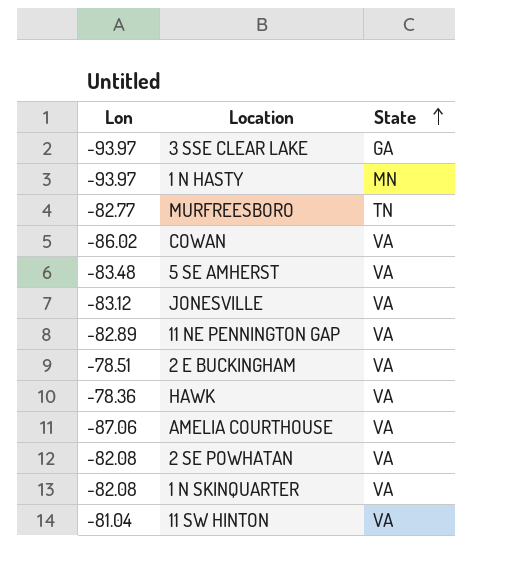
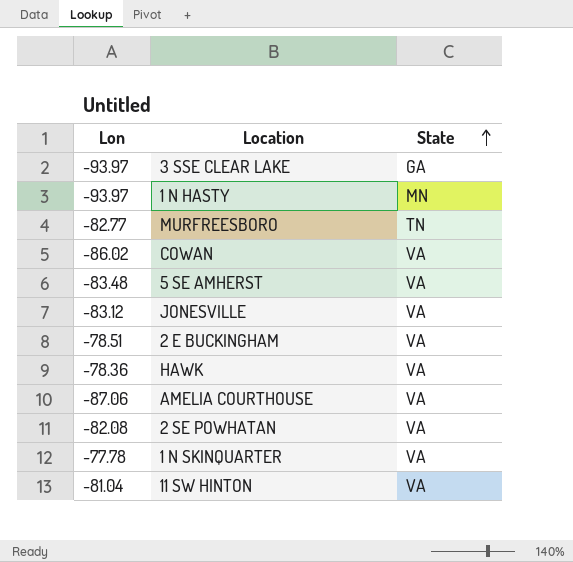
row 11 NE PENNINGTON GAP: -82.89 | VA -> none
1 N SKINQUARTER | Lon: -82.08 -> -77.78

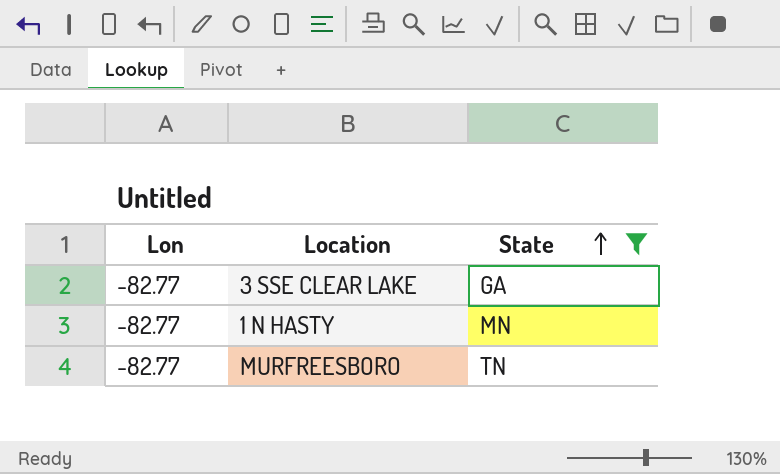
filter: none -> State != VA
3 SSE CLEAR LAKE | Lon: -93.97 -> -82.77
1 N HASTY | Lon: -93.97 -> -82.77

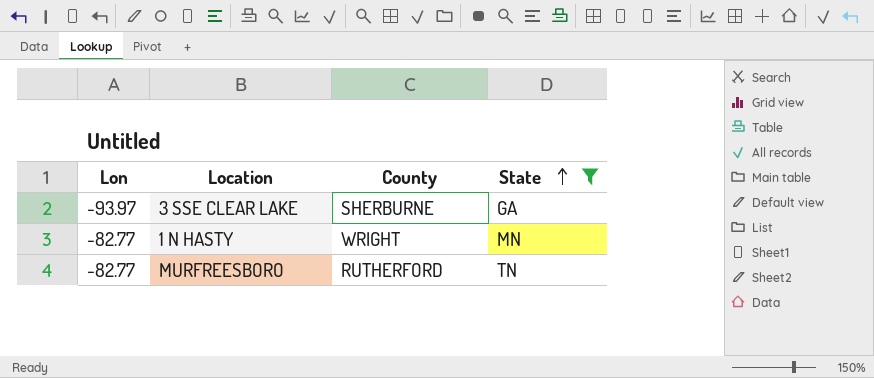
column County | position: none -> 3
3 SSE CLEAR LAKE | Lon: -82.77 -> -93.97

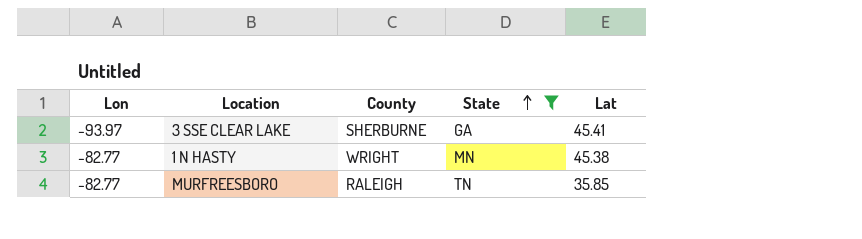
column Lat | position: none -> 5
MURFREESBORO | County: RUTHERFORD -> RALEIGH

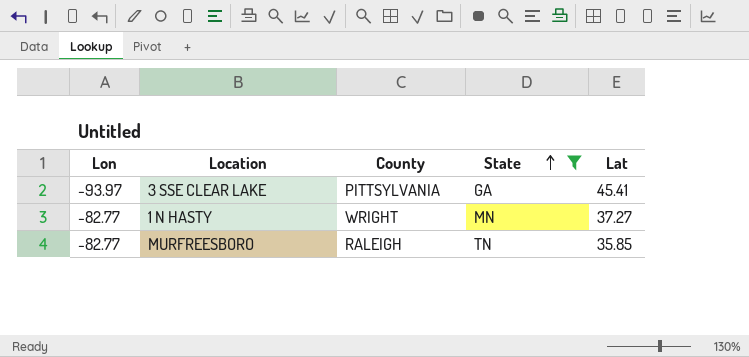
3 SSE CLEAR LAKE | County: SHERBURNE -> PITTSYLVANIA
1 N HASTY | Lat: 45.38 -> 37.27

